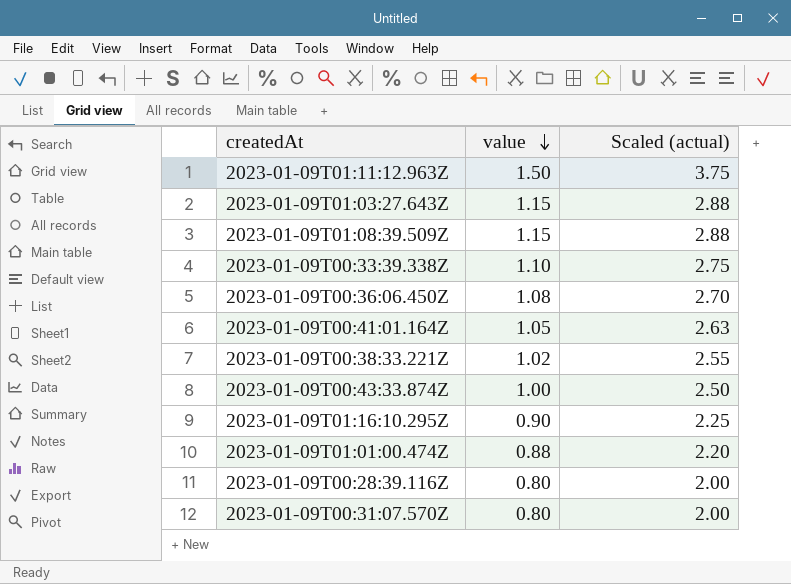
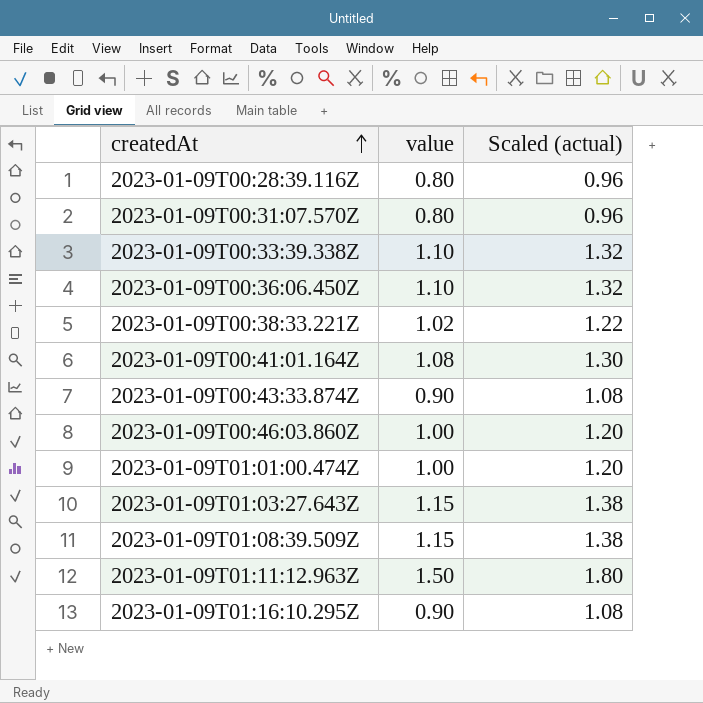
row order: value descending -> createdAt ascending
column Scaled (actual) | formula: [value] * 2.5 -> [value] * 1.2
2023-01-09T00:36:06.450Z | value: 1.08 -> 1.10
2023-01-09T00:41:01.164Z | value: 1.05 -> 1.08
2023-01-09T00:43:33.874Z | value: 1.00 -> 0.90
row 2023-01-09T00:46:03.860Z: none -> 1.00 | 1.20
2023-01-09T01:01:00.474Z | value: 0.88 -> 1.00

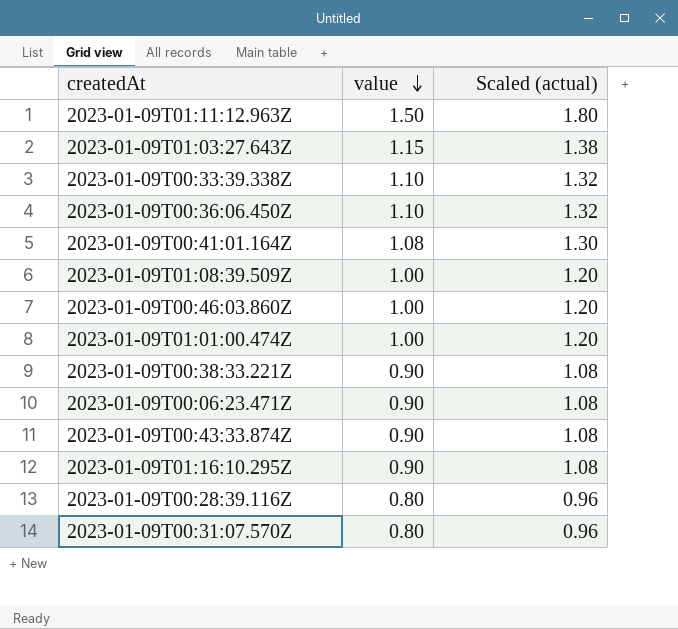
row order: createdAt ascending -> value descending
2023-01-09T01:08:39.509Z | value: 1.15 -> 1.00
2023-01-09T01:08:39.509Z | Scaled (actual): 1.38 -> 1.20
2023-01-09T00:38:33.221Z | value: 1.02 -> 0.90
2023-01-09T00:38:33.221Z | Scaled (actual): 1.22 -> 1.08
row 2023-01-09T00:06:23.471Z: none -> 0.90 | 1.08

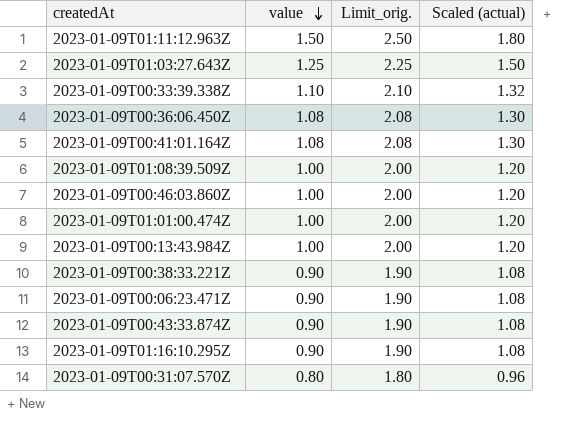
column Limit_orig. | formula: none -> [value] + 1
row 2023-01-09T00:28:39.116Z: 0.80 | 0.96 -> none
2023-01-09T01:03:27.643Z | value: 1.15 -> 1.25
2023-01-09T01:03:27.643Z | Scaled (actual): 1.38 -> 1.50
2023-01-09T00:36:06.450Z | value: 1.10 -> 1.08
2023-01-09T00:36:06.450Z | Scaled (actual): 1.32 -> 1.30
row 2023-01-09T00:13:43.984Z: none -> 1.00 | 2.00 | 1.20

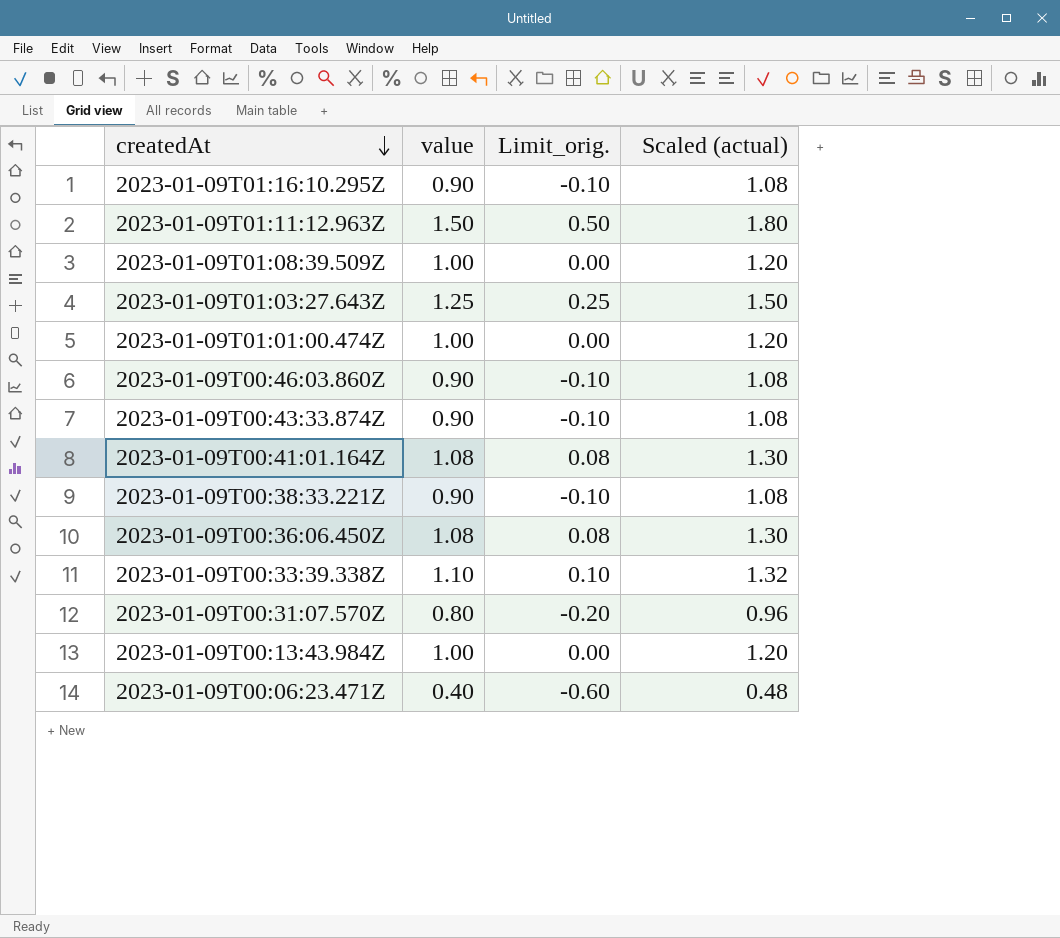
row order: value descending -> createdAt descending
column Limit_orig. | formula: [value] + 1 -> [value] - 1
2023-01-09T00:46:03.860Z | value: 1.00 -> 0.90
2023-01-09T00:46:03.860Z | Scaled (actual): 1.20 -> 1.08
2023-01-09T00:06:23.471Z | value: 0.90 -> 0.40
2023-01-09T00:06:23.471Z | Scaled (actual): 1.08 -> 0.48

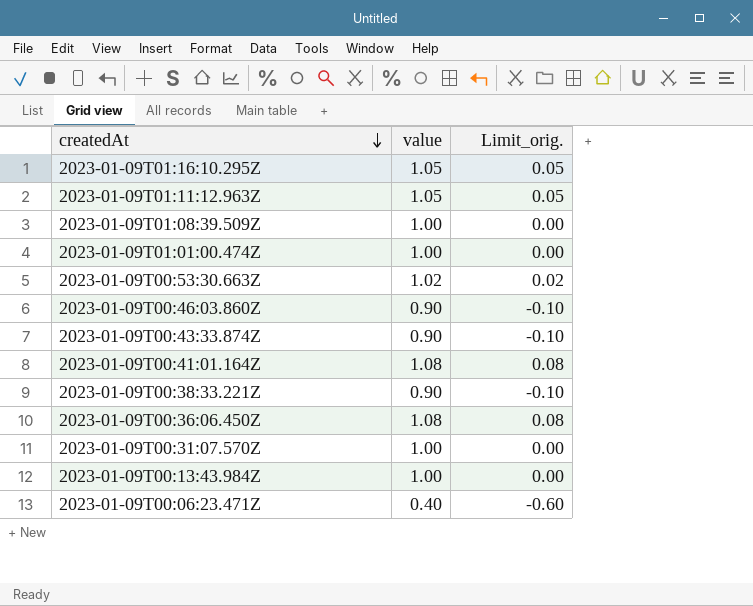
column Scaled (actual) | formula: [value] * 1.2 -> none
row 2023-01-09T01:03:27.643Z: 1.25 | 0.25 | 1.50 -> none
row 2023-01-09T00:33:39.338Z: 1.10 | 0.10 | 1.32 -> none
2023-01-09T01:16:10.295Z | value: 0.90 -> 1.05
2023-01-09T01:16:10.295Z | Limit_orig.: -0.10 -> 0.05
2023-01-09T01:11:12.963Z | value: 1.50 -> 1.05
2023-01-09T01:11:12.963Z | Limit_orig.: 0.50 -> 0.05
row 2023-01-09T00:53:30.663Z: none -> 1.02 | 0.02
2023-01-09T00:31:07.570Z | value: 0.80 -> 1.00
2023-01-09T00:31:07.570Z | Limit_orig.: -0.20 -> 0.00

